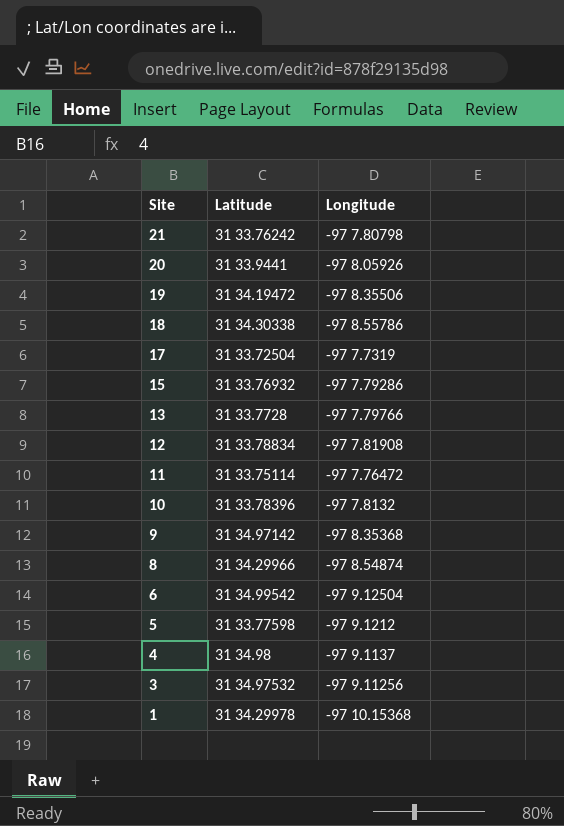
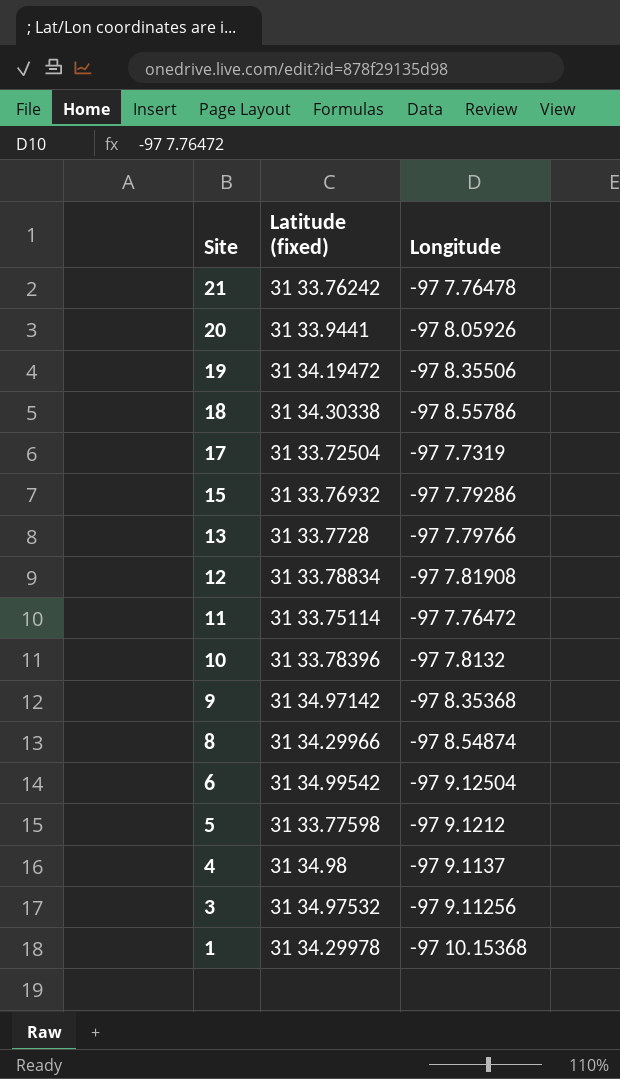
column name: Latitude -> Latitude (fixed)
21 | Longitude: -97 7.80798 -> -97 7.76478

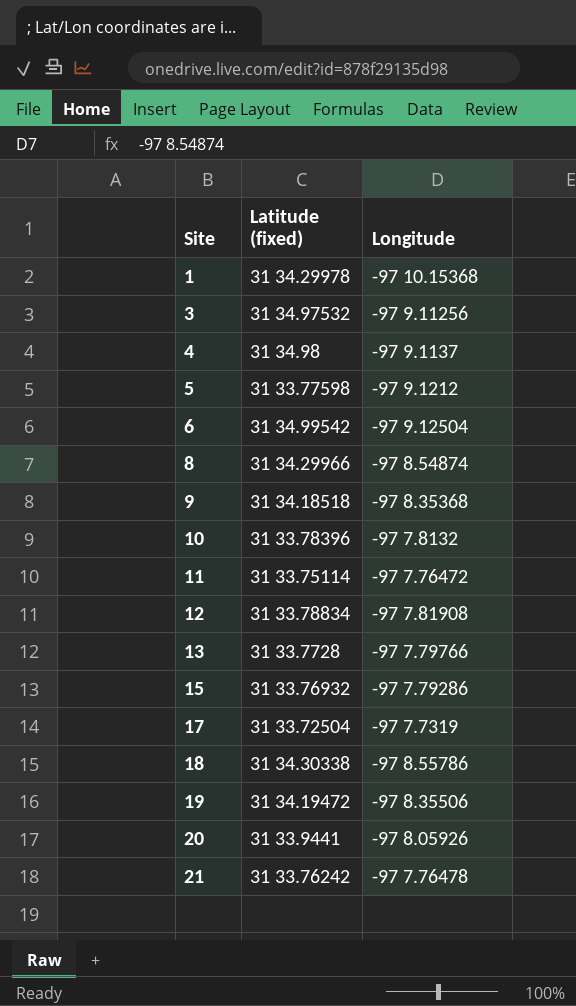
row order: Site descending -> Site ascending
9 | Latitude (fixed): 31 34.97142 -> 31 34.18518

